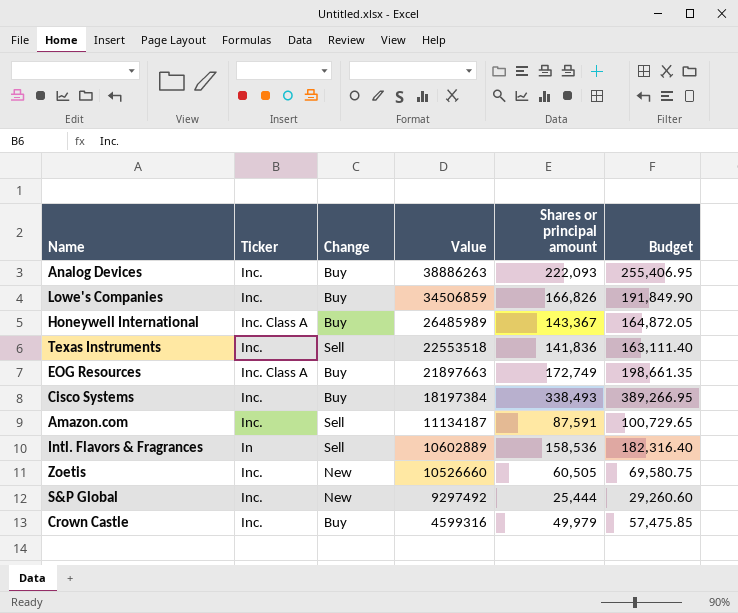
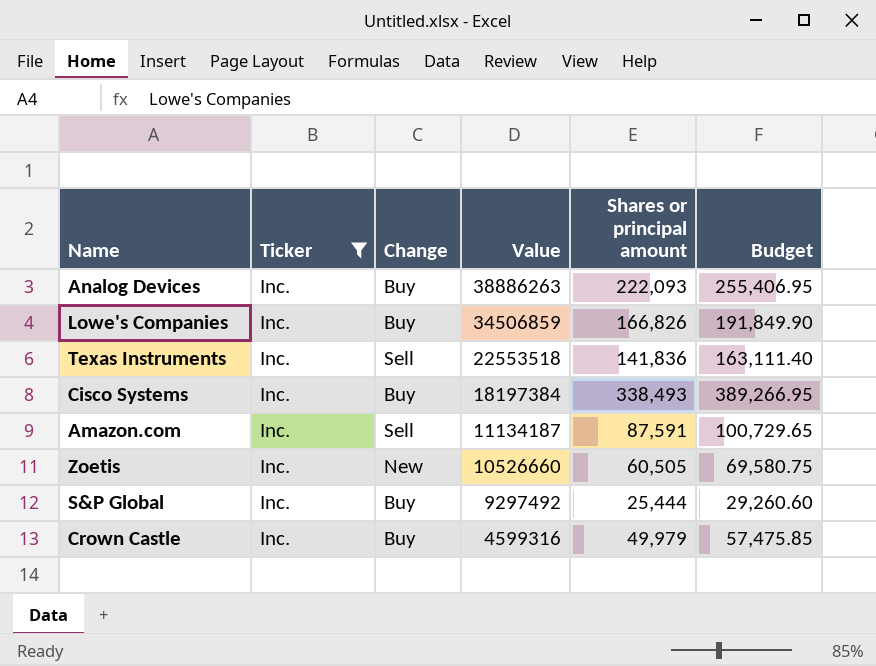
filter: none -> Ticker = Inc.
S&P Global | Change: New -> Buy

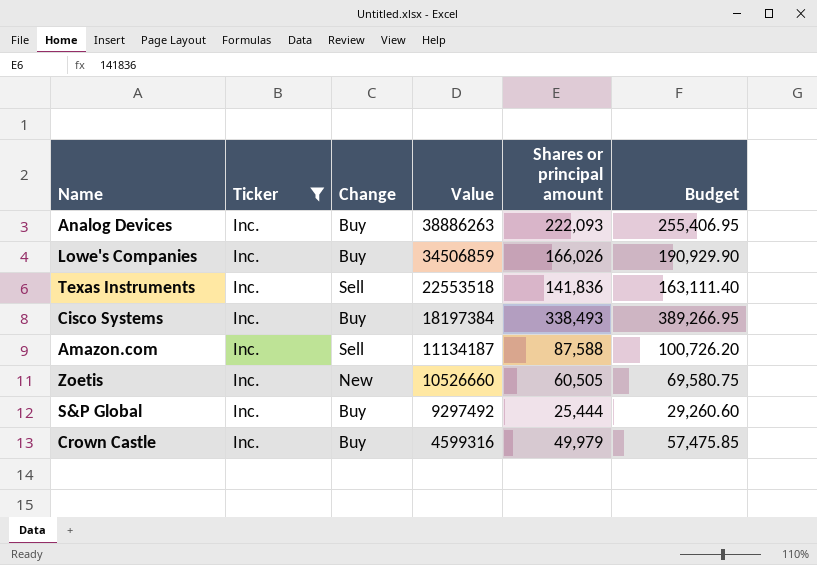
Lowe's Companies | Shares or principal amount: 166,826 -> 166,026
Lowe's Companies | Budget: 191,849.90 -> 190,929.90
Amazon.com | Shares or principal amount: 87,591 -> 87,588
Amazon.com | Budget: 100,729.65 -> 100,726.20

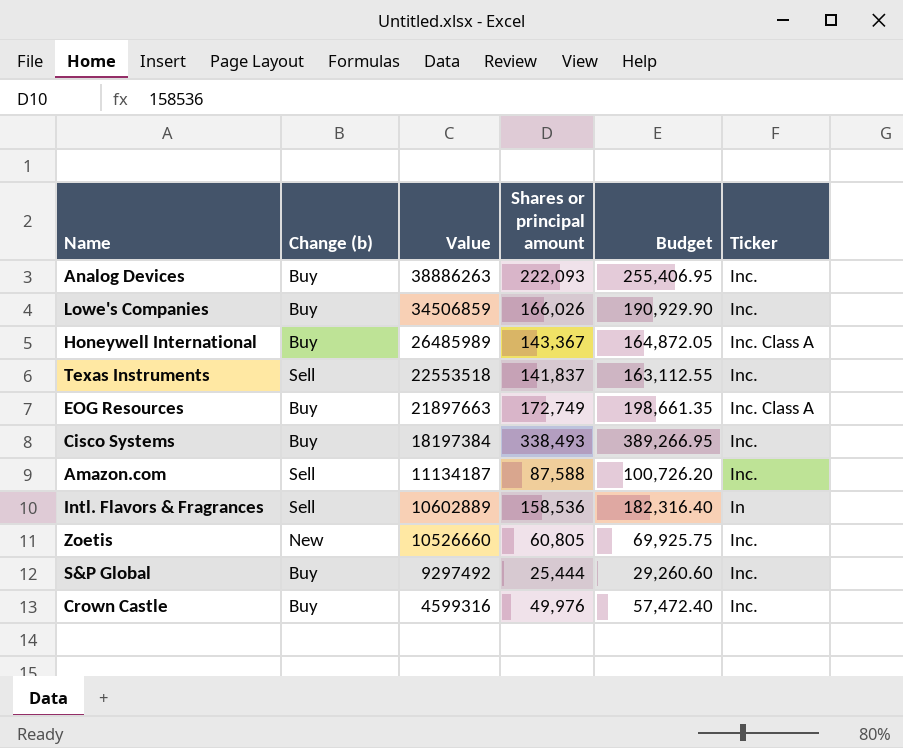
filter: Ticker = Inc. -> none
column name: Change -> Change (b)
column Ticker | position: 2 -> 6
Texas Instruments | Shares or principal amount: 141,836 -> 141,837
Texas Instruments | Budget: 163,111.40 -> 163,112.55
Zoetis | Shares or principal amount: 60,505 -> 60,805
Zoetis | Budget: 69,580.75 -> 69,925.75
Crown Castle | Shares or principal amount: 49,979 -> 49,976
Crown Castle | Budget: 57,475.85 -> 57,472.40

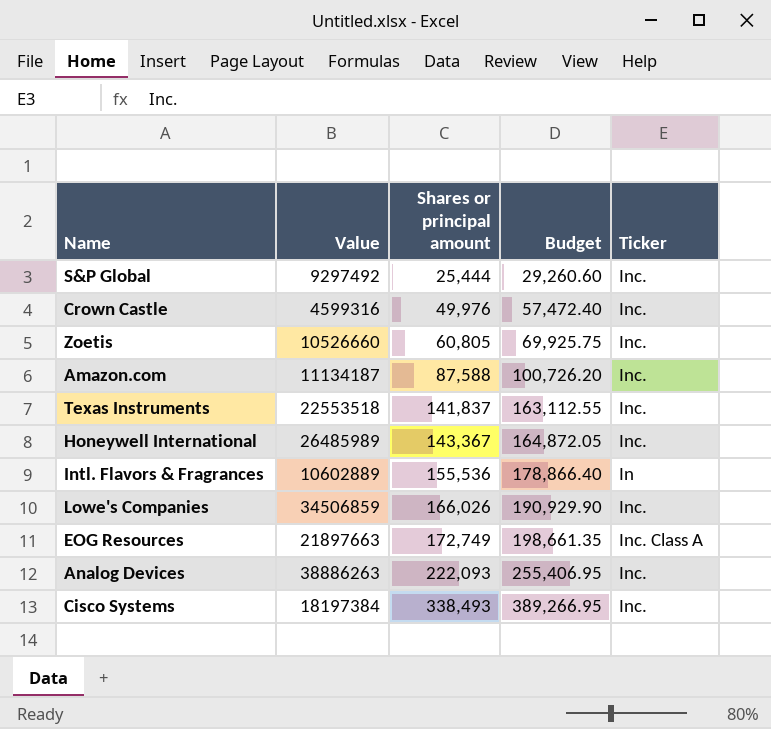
row order: Value descending -> Shares or principal amount ascending
column Change (b) | position: 2 -> none
Honeywell International | Ticker: Inc. Class A -> Inc.
Intl. Flavors & Fragrances | Shares or principal amount: 158,536 -> 155,536
Intl. Flavors & Fragrances | Budget: 182,316.40 -> 178,866.40

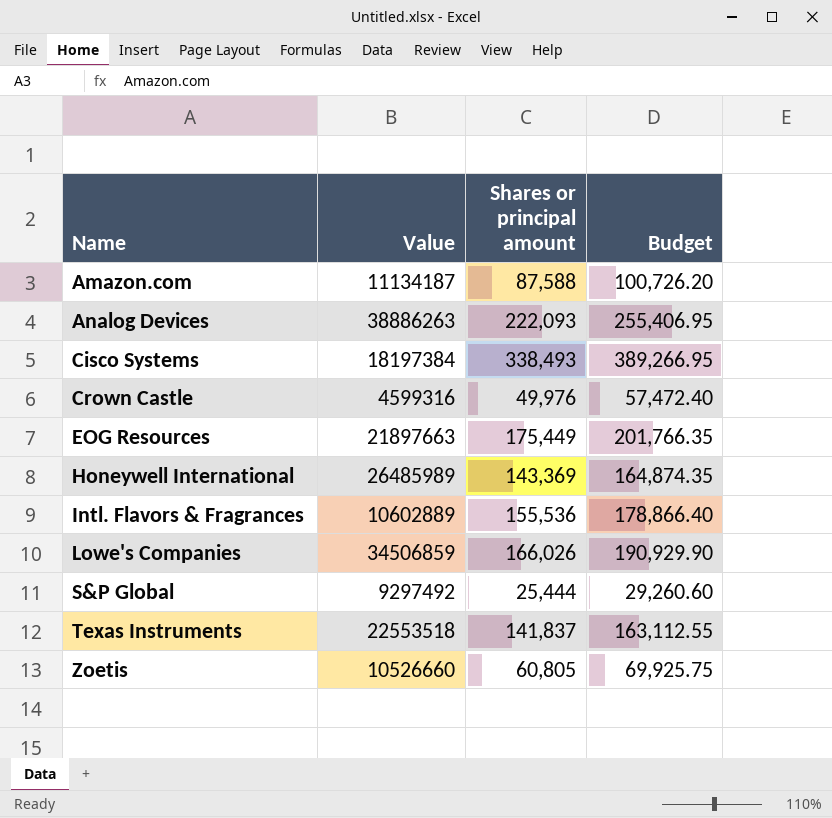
row order: Shares or principal amount ascending -> Name ascending
column Ticker | position: 5 -> none
EOG Resources | Shares or principal amount: 172,749 -> 175,449
EOG Resources | Budget: 198,661.35 -> 201,766.35
Honeywell International | Shares or principal amount: 143,367 -> 143,369
Honeywell International | Budget: 164,872.05 -> 164,874.35

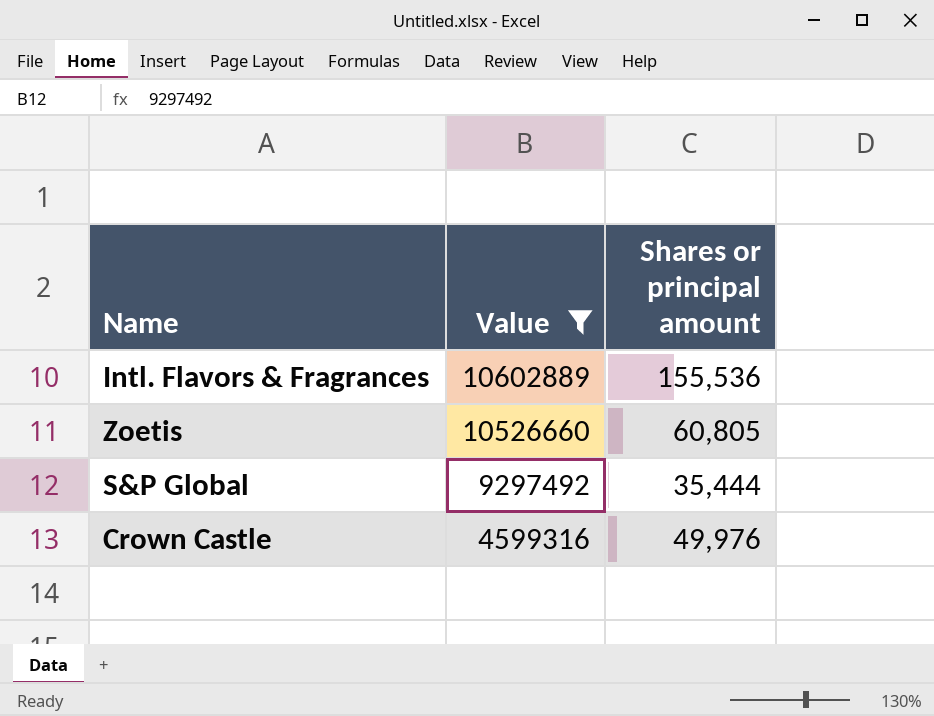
filter: none -> Value <= 10602889
row order: Name ascending -> Value descending
column Budget | formula: [Shares or principal amount] * 1.15 -> none
S&P Global | Shares or principal amount: 25,444 -> 35,444

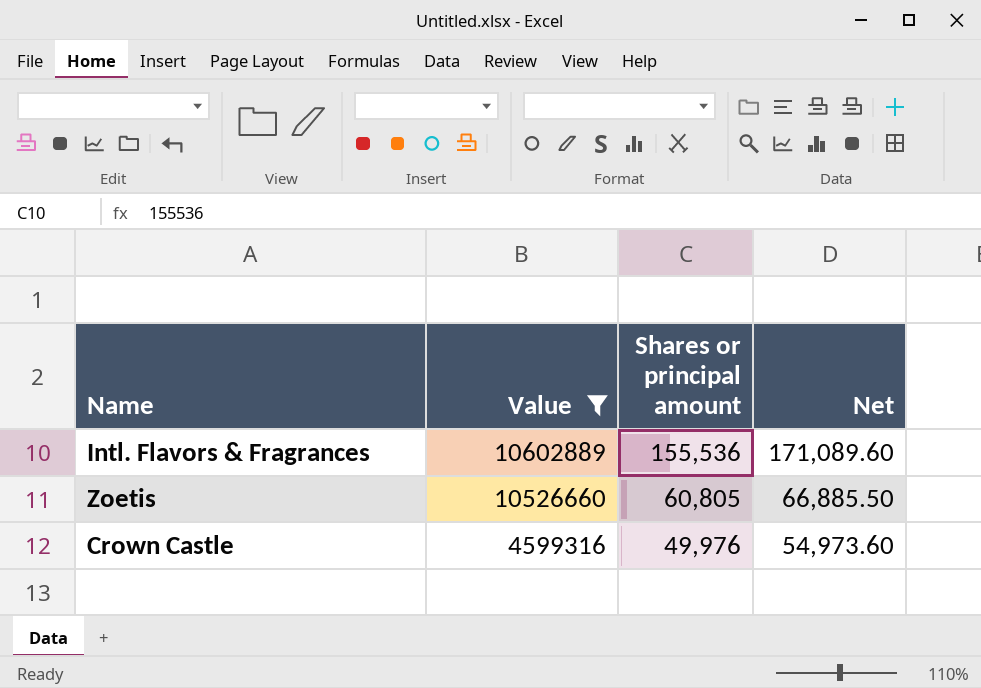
column Net | formula: none -> [Shares or principal amount] * 1.1
row S&P Global: 9297492 | 35,444 -> none

